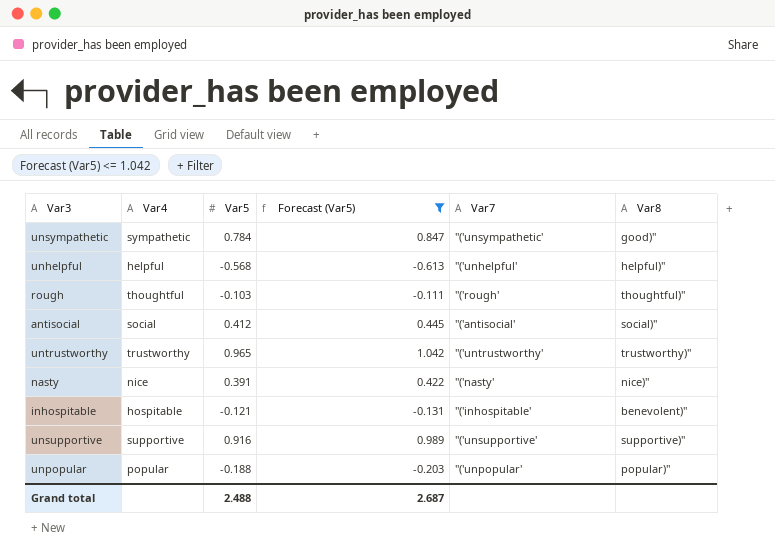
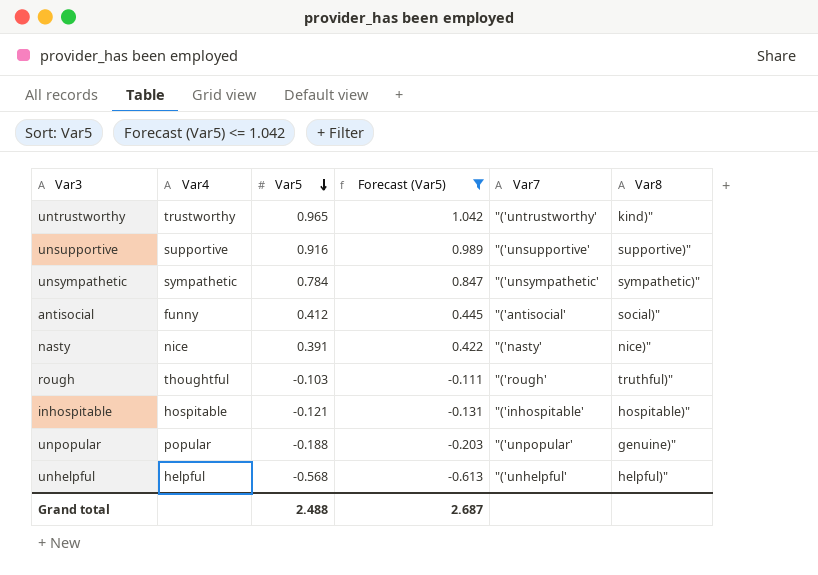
row order: none -> Var5 descending
untrustworthy | Var8: trustworthy)" -> kind)"
unsympathetic | Var8: good)" -> sympathetic)"
antisocial | Var4: social -> funny
rough | Var8: thoughtful)" -> truthful)"
inhospitable | Var8: benevolent)" -> hospitable)"
unpopular | Var8: popular)" -> genuine)"

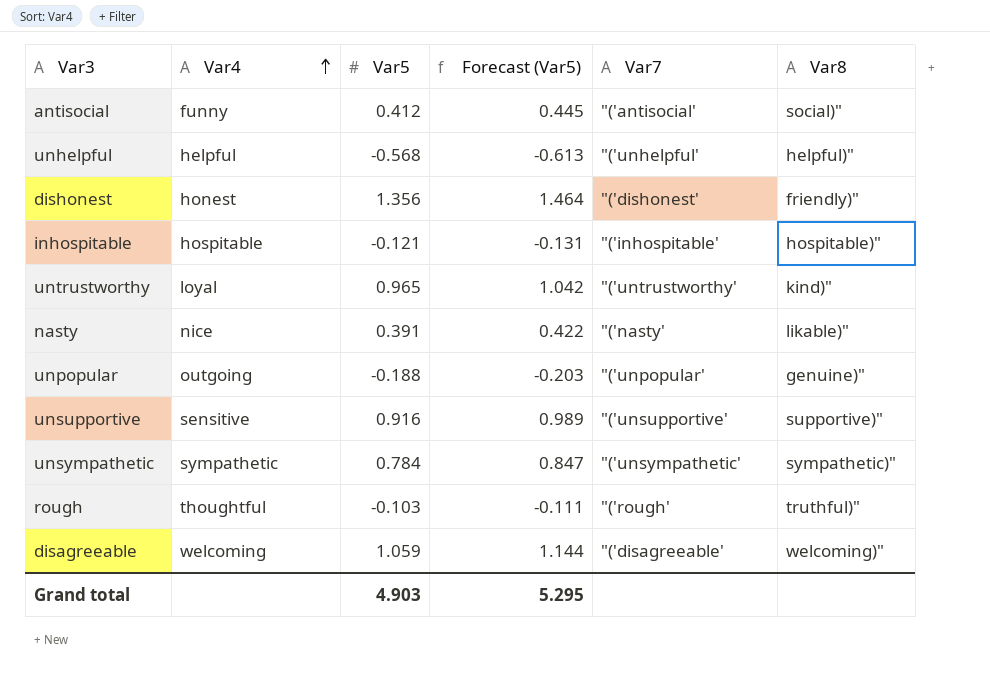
filter: Forecast (Var5) <= 1.042 -> none
row order: Var5 descending -> Var4 ascending
untrustworthy | Var4: trustworthy -> loyal
nasty | Var8: nice)" -> likable)"
unpopular | Var4: popular -> outgoing
unsupportive | Var4: supportive -> sensitive
Grand total | Var5: 2.488 -> 4.903
Grand total | Forecast (Var5): 2.687 -> 5.295

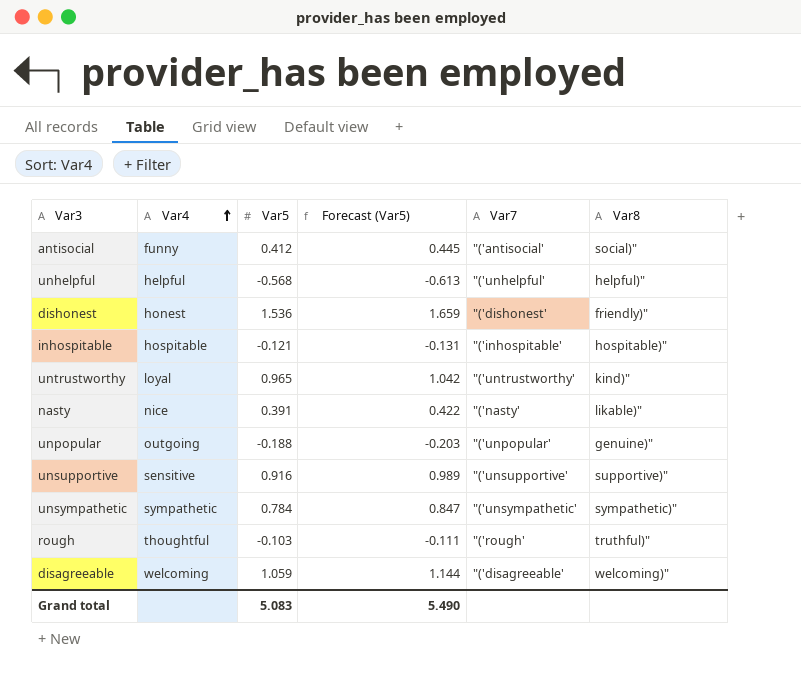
dishonest | Var5: 1.356 -> 1.536
dishonest | Forecast (Var5): 1.464 -> 1.659
Grand total | Var5: 4.903 -> 5.083
Grand total | Forecast (Var5): 5.295 -> 5.490

